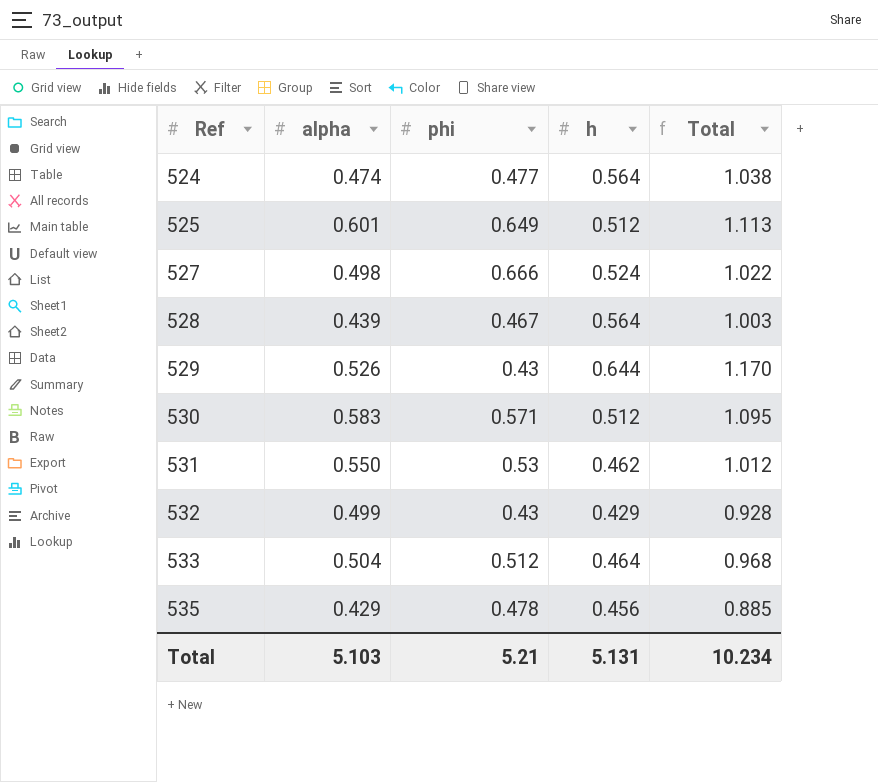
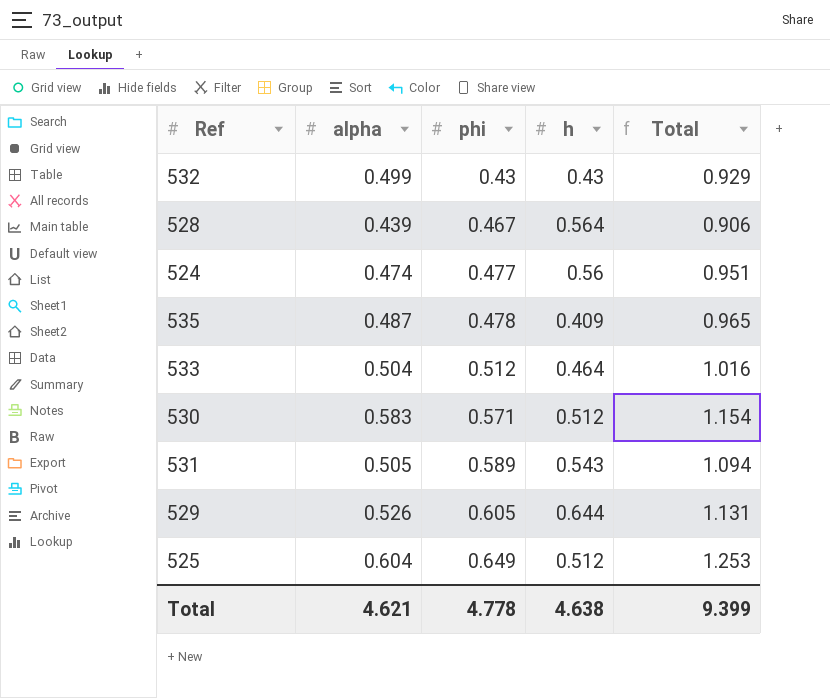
row order: Ref ascending -> phi ascending
column Total | formula: [alpha] + [h] -> [alpha] + [phi]
row 527: 0.498 | 0.666 | 0.524 | 1.022 -> none
532 | h: 0.429 -> 0.43
524 | h: 0.564 -> 0.56
535 | alpha: 0.429 -> 0.487
535 | h: 0.456 -> 0.409
531 | alpha: 0.550 -> 0.505
531 | phi: 0.53 -> 0.589
531 | h: 0.462 -> 0.543
529 | phi: 0.43 -> 0.605
525 | alpha: 0.601 -> 0.604
Total | alpha: 5.103 -> 4.621
Total | phi: 5.21 -> 4.778
Total | h: 5.131 -> 4.638
Total | Total: 10.234 -> 9.399

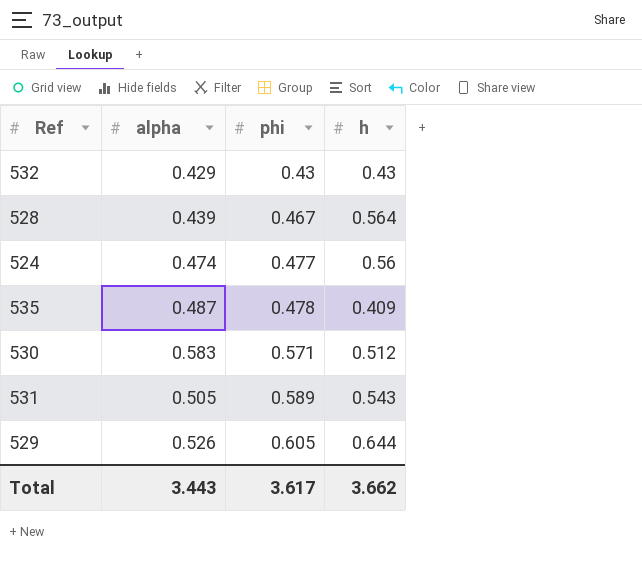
column Total | formula: [alpha] + [phi] -> none
row 533: 0.504 | 0.512 | 0.464 | 1.016 -> none
row 525: 0.604 | 0.649 | 0.512 | 1.253 -> none
532 | alpha: 0.499 -> 0.429
Total | alpha: 4.621 -> 3.443
Total | phi: 4.778 -> 3.617
Total | h: 4.638 -> 3.662

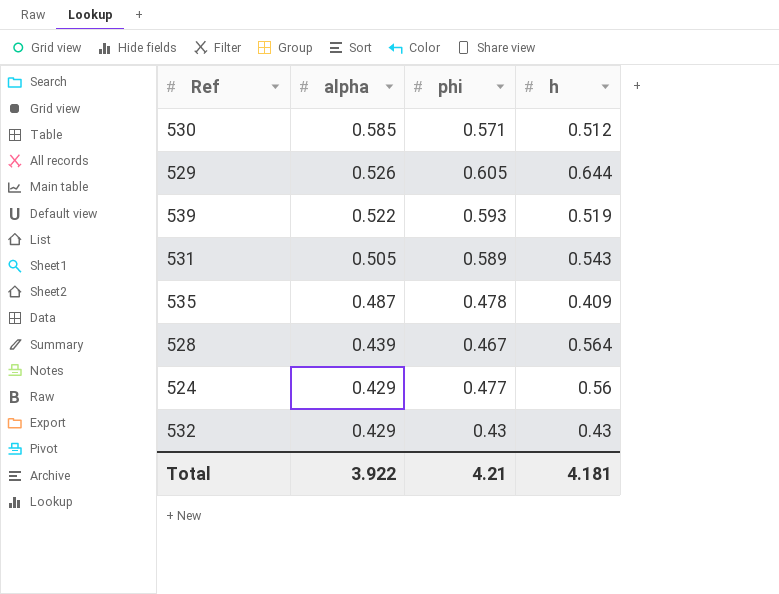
row order: phi ascending -> alpha descending
530 | alpha: 0.583 -> 0.585
row 539: none -> 0.522 | 0.593 | 0.519
524 | alpha: 0.474 -> 0.429
Total | alpha: 3.443 -> 3.922
Total | phi: 3.617 -> 4.21
Total | h: 3.662 -> 4.181

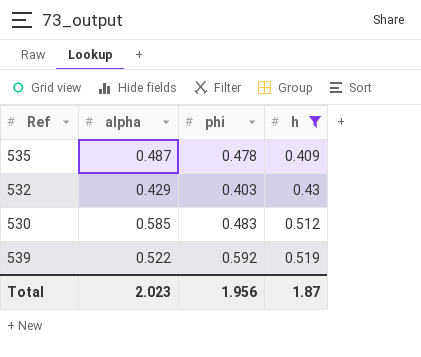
filter: none -> h <= 0.519
row order: alpha descending -> h ascending
532 | phi: 0.43 -> 0.403
530 | phi: 0.571 -> 0.483
539 | phi: 0.593 -> 0.592
Total | alpha: 3.922 -> 2.023
Total | phi: 4.21 -> 1.956
Total | h: 4.181 -> 1.87

